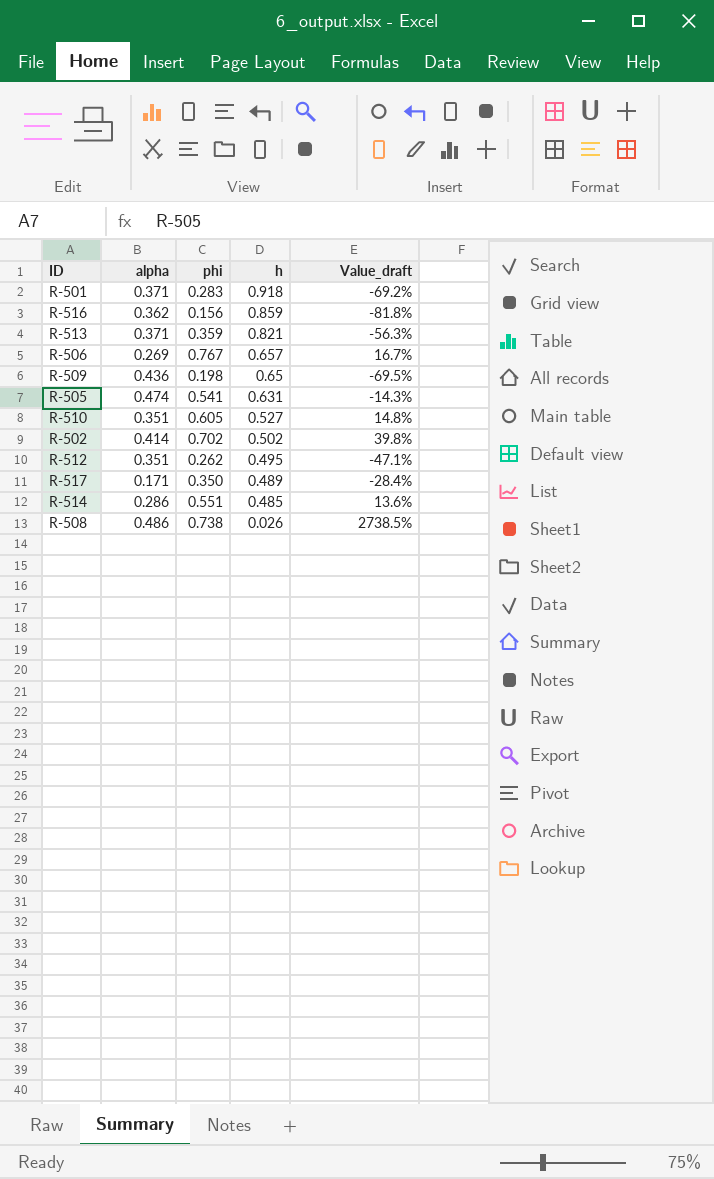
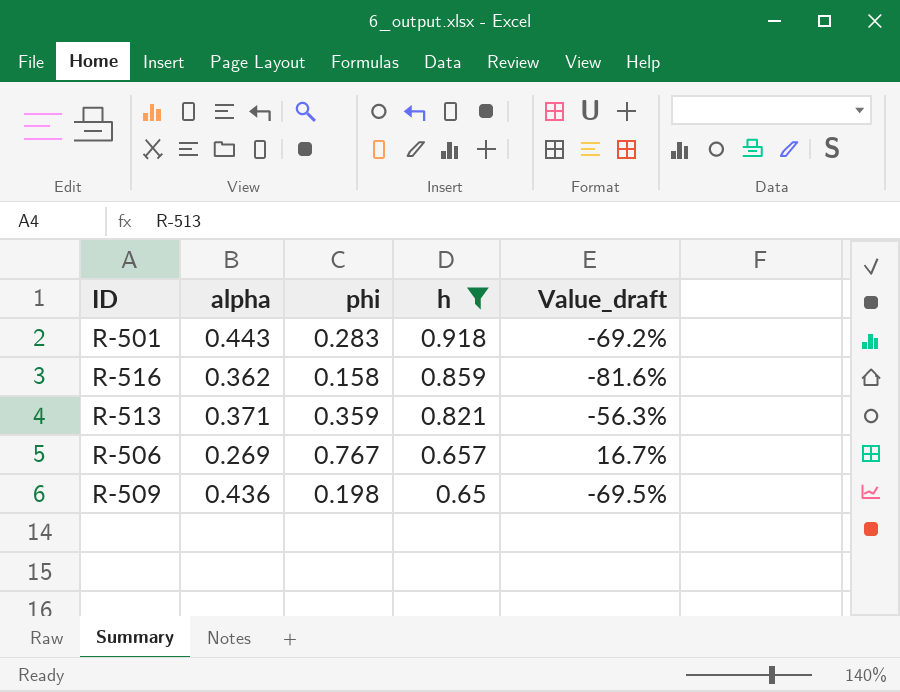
filter: none -> h >= 0.65
R-501 | alpha: 0.371 -> 0.443
R-516 | phi: 0.156 -> 0.158
R-516 | Value_draft: -81.8% -> -81.6%

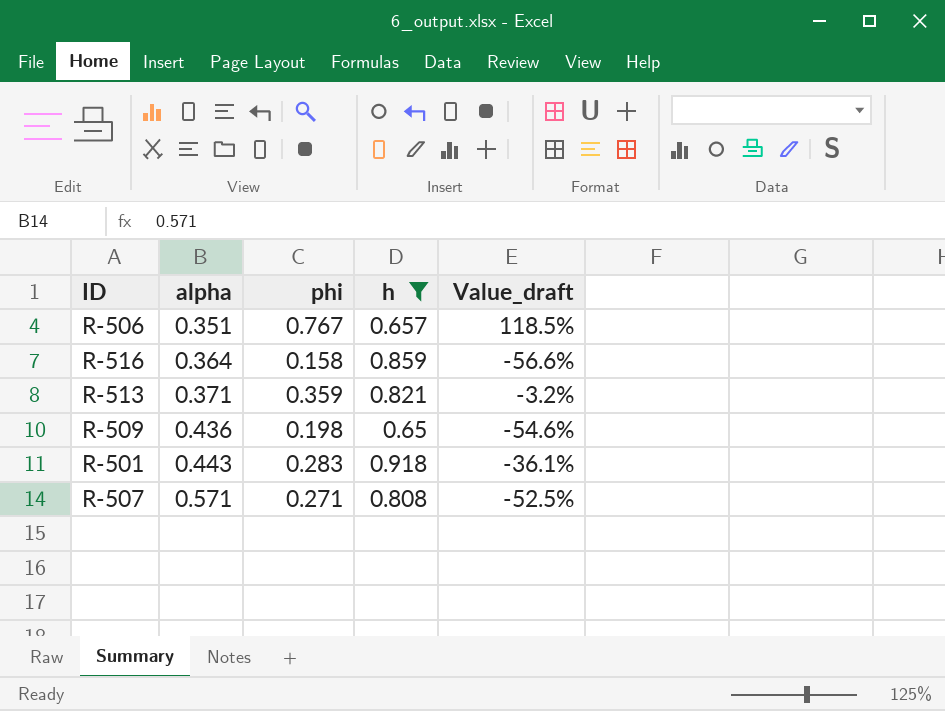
row order: h descending -> alpha ascending
column Value_draft | formula: ([phi] - [h]) / [h] -> ([phi] - [alpha]) / [alpha]
R-506 | alpha: 0.269 -> 0.351
R-516 | alpha: 0.362 -> 0.364
row R-507: none -> 0.571 | 0.271 | 0.808 | -52.5%

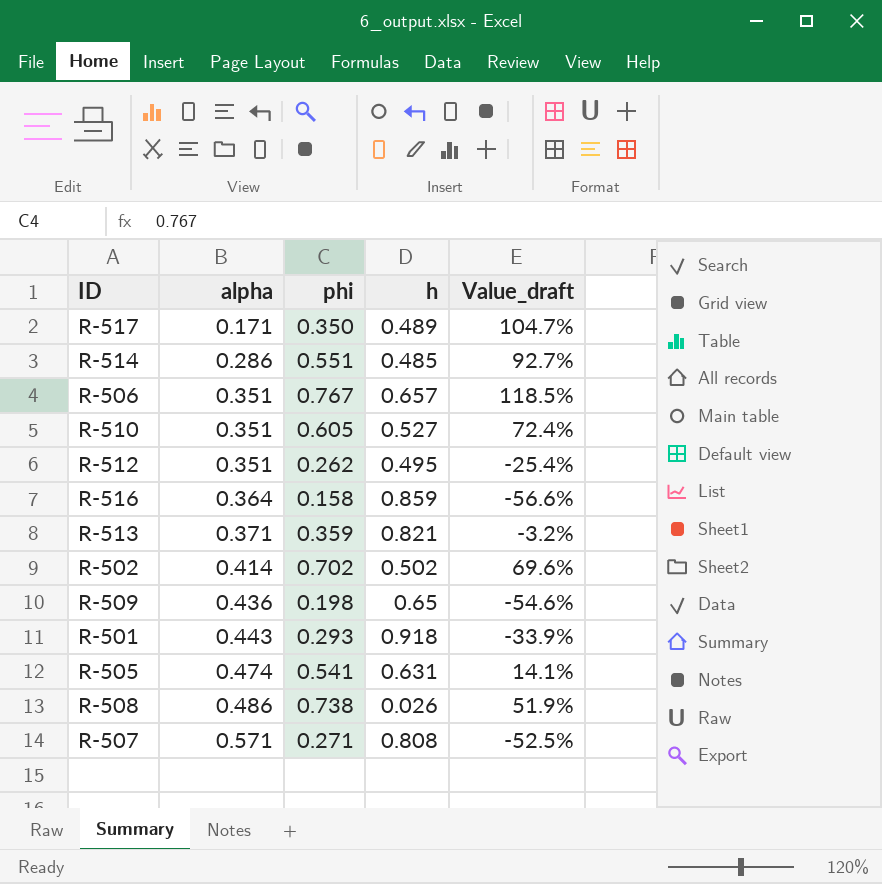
filter: h >= 0.65 -> none
R-501 | phi: 0.283 -> 0.293
R-501 | Value_draft: -36.1% -> -33.9%

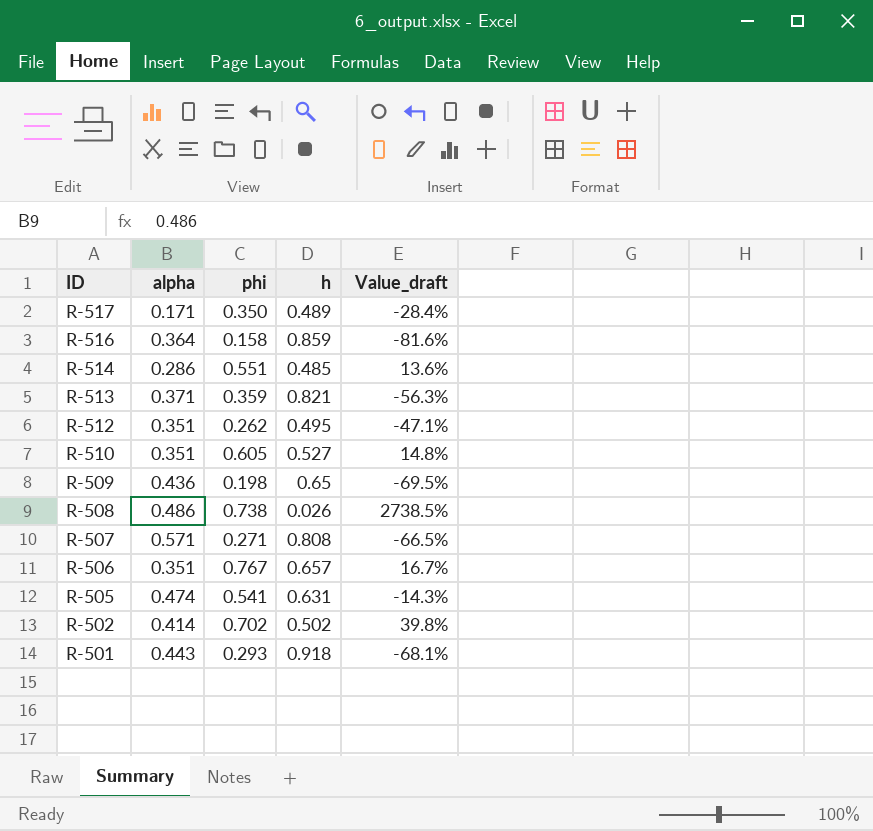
row order: alpha ascending -> ID descending
column Value_draft | formula: ([phi] - [alpha]) / [alpha] -> ([phi] - [h]) / [h]

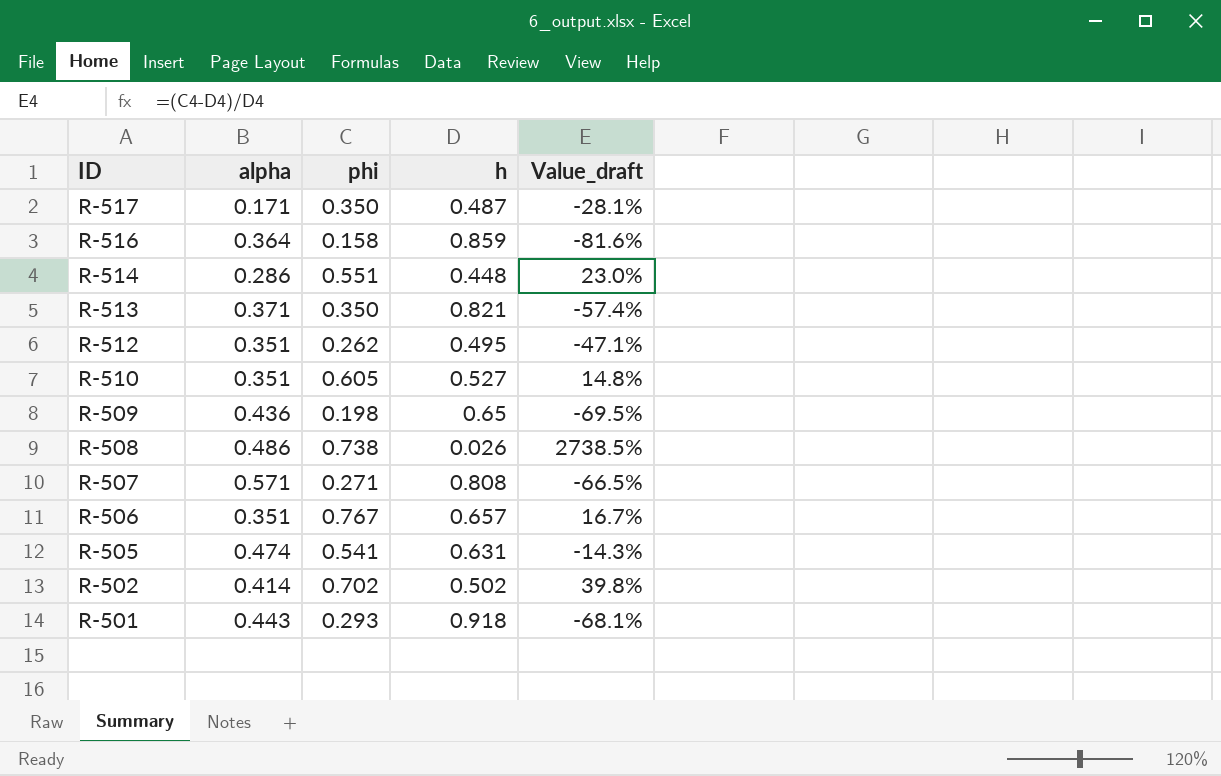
R-517 | h: 0.489 -> 0.487
R-517 | Value_draft: -28.4% -> -28.1%
R-514 | h: 0.485 -> 0.448
R-514 | Value_draft: 13.6% -> 23.0%
R-513 | phi: 0.359 -> 0.350
R-513 | Value_draft: -56.3% -> -57.4%

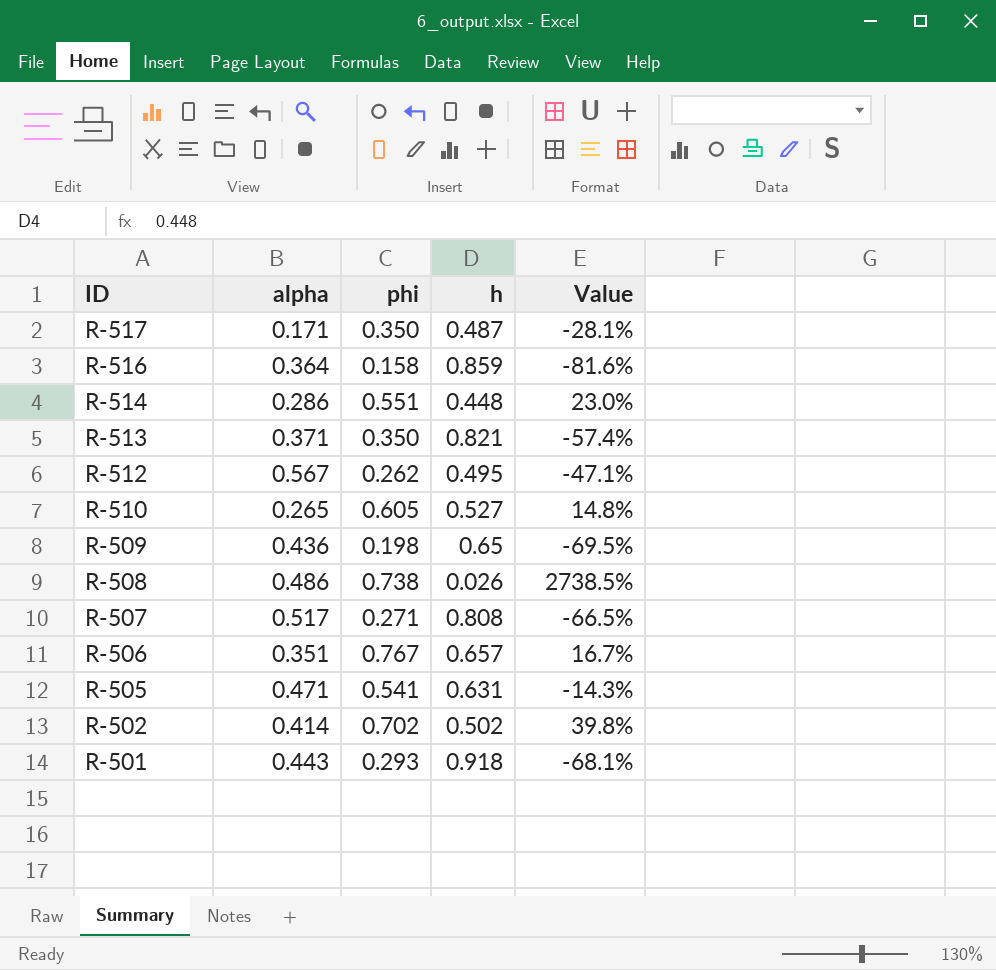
column name: Value_draft -> Value
R-512 | alpha: 0.351 -> 0.567
R-510 | alpha: 0.351 -> 0.265
R-507 | alpha: 0.571 -> 0.517
R-505 | alpha: 0.474 -> 0.471

